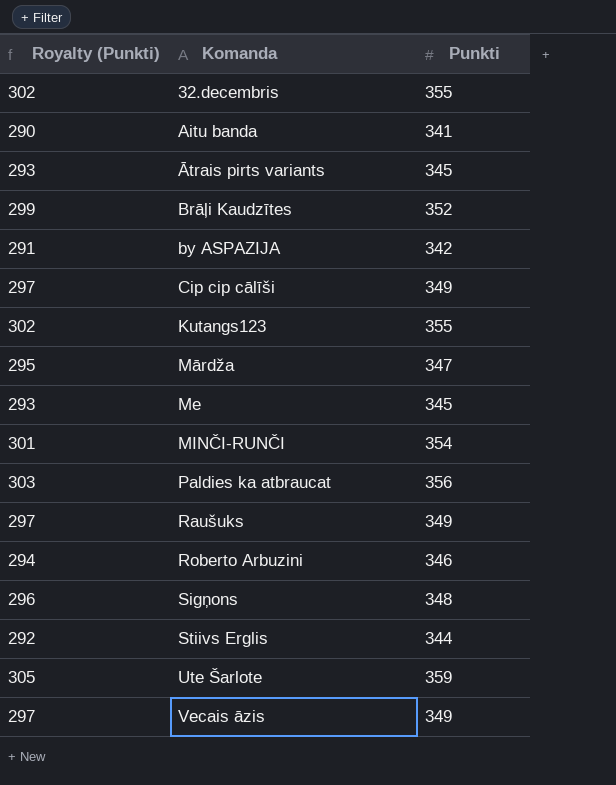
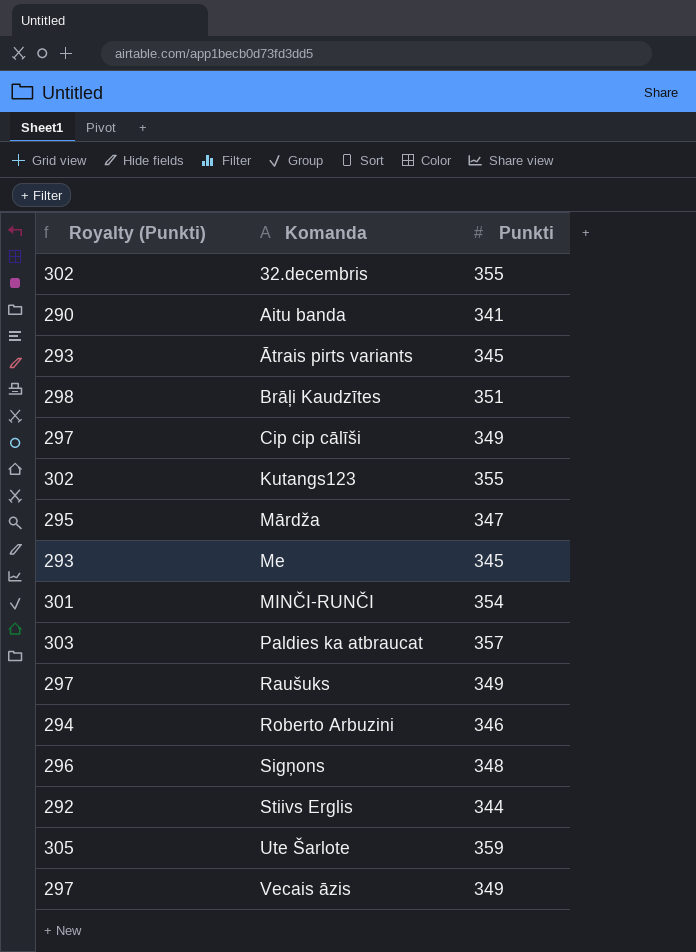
row by ASPAZIJA: 291 | 342 -> none
Brāļi Kaudzītes | Royalty (Punkti): 299 -> 298
Brāļi Kaudzītes | Punkti: 352 -> 351
Paldies ka atbraucat | Punkti: 356 -> 357

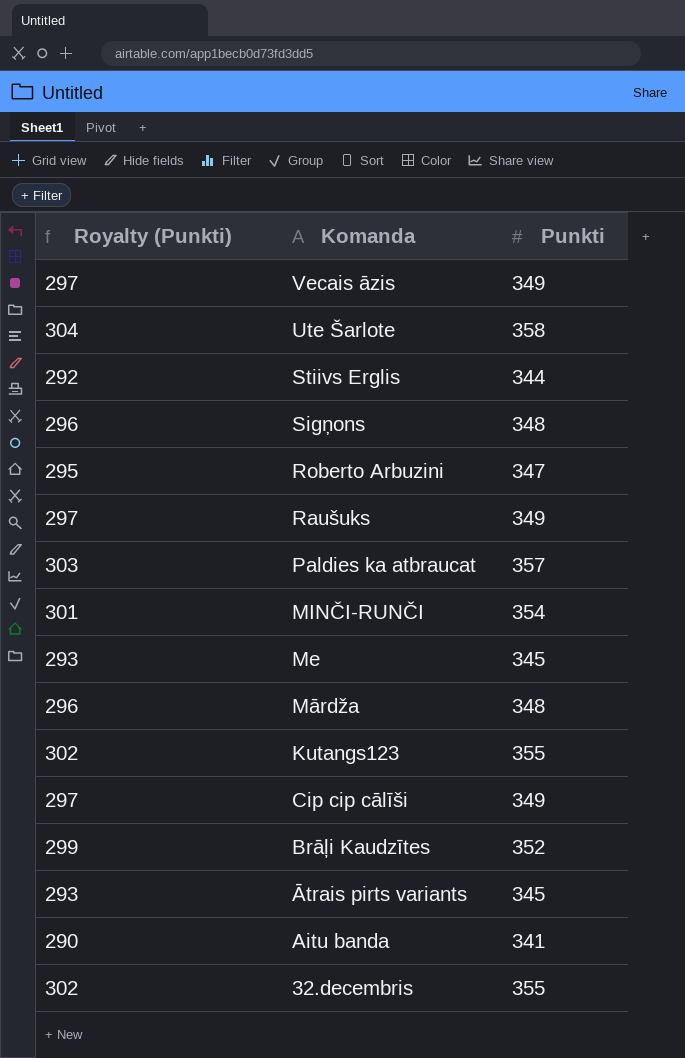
row order: Komanda ascending -> Komanda descending
Ute Šarlote | Royalty (Punkti): 305 -> 304
Ute Šarlote | Punkti: 359 -> 358
Roberto Arbuzini | Royalty (Punkti): 294 -> 295
Roberto Arbuzini | Punkti: 346 -> 347
Mārdža | Royalty (Punkti): 295 -> 296
Mārdža | Punkti: 347 -> 348
Brāļi Kaudzītes | Royalty (Punkti): 298 -> 299
Brāļi Kaudzītes | Punkti: 351 -> 352

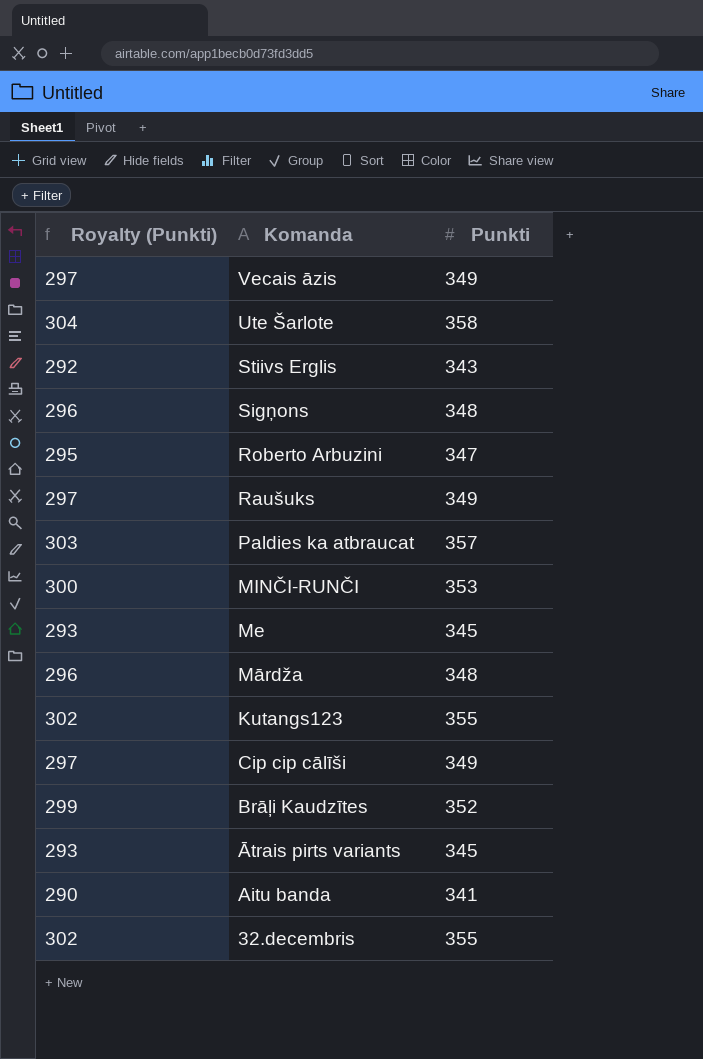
Stiivs Erglis | Punkti: 344 -> 343
MINČI-RUNČI | Royalty (Punkti): 301 -> 300
MINČI-RUNČI | Punkti: 354 -> 353

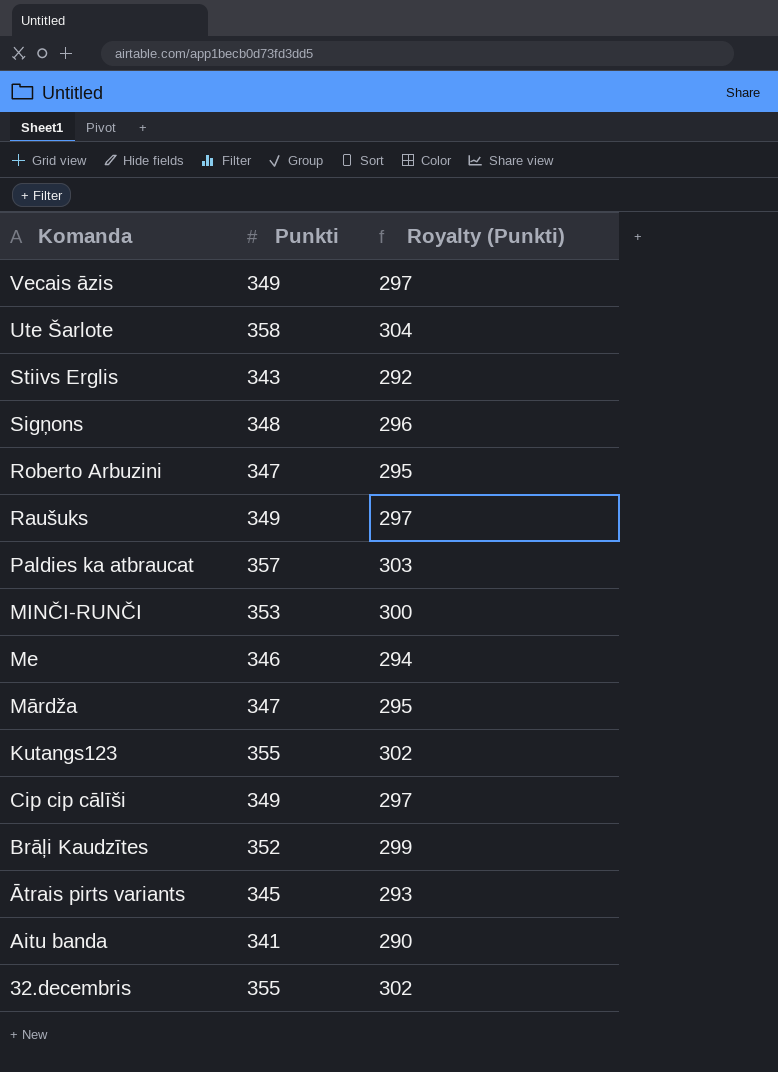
column Royalty (Punkti) | position: 1 -> 3
Me | Punkti: 345 -> 346
Me | Royalty (Punkti): 293 -> 294
Mārdža | Punkti: 348 -> 347
Mārdža | Royalty (Punkti): 296 -> 295

